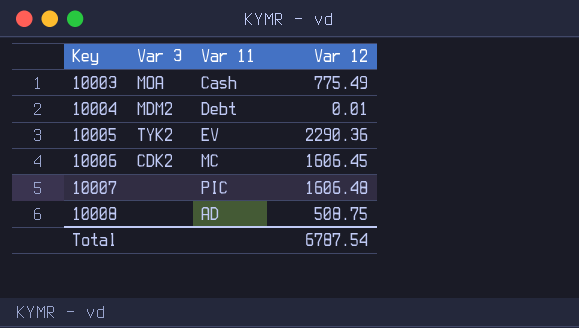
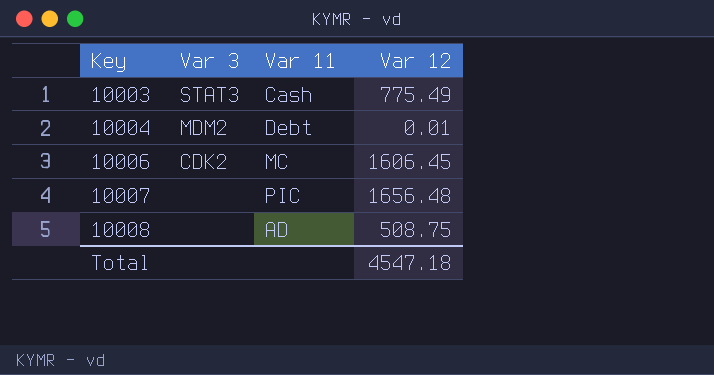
row 10005: TYK2 | EV | 2290.36 -> none
10003 | Var 3: MOA -> STAT3
10007 | Var 12: 1606.48 -> 1656.48
Total | Var 12: 6787.54 -> 4547.18

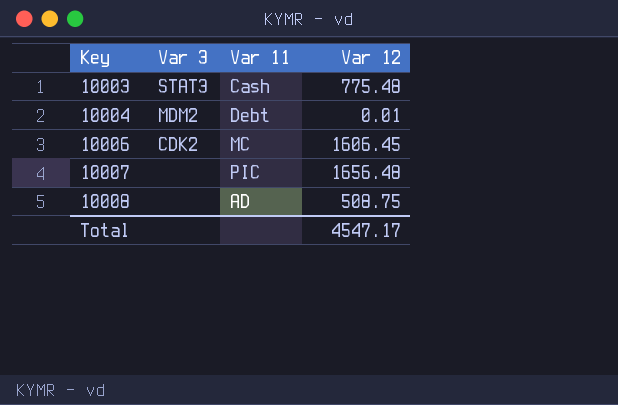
10003 | Var 12: 775.49 -> 775.48
Total | Var 12: 4547.18 -> 4547.17

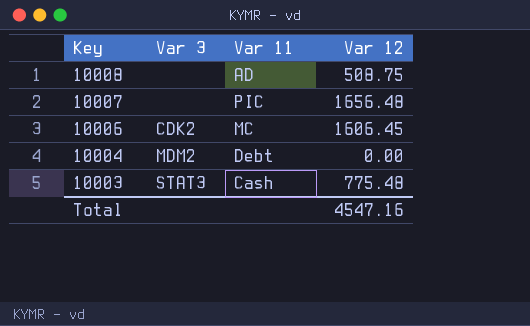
row order: Key ascending -> Key descending
10004 | Var 12: 0.01 -> 0.00
Total | Var 12: 4547.17 -> 4547.16

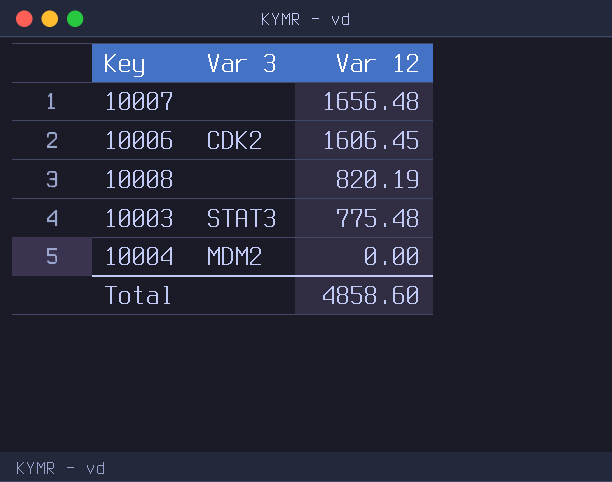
row order: Key descending -> Var 12 descending
column Var 11 | position: 3 -> none
10008 | Var 12: 508.75 -> 820.19
Total | Var 12: 4547.16 -> 4858.60

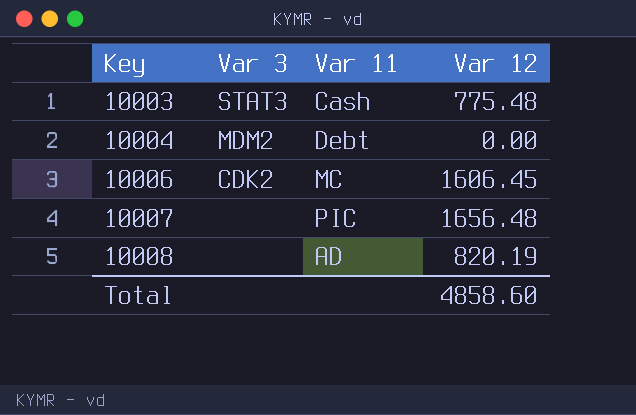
row order: Var 12 descending -> Key ascending
column Var 11 | position: none -> 3

